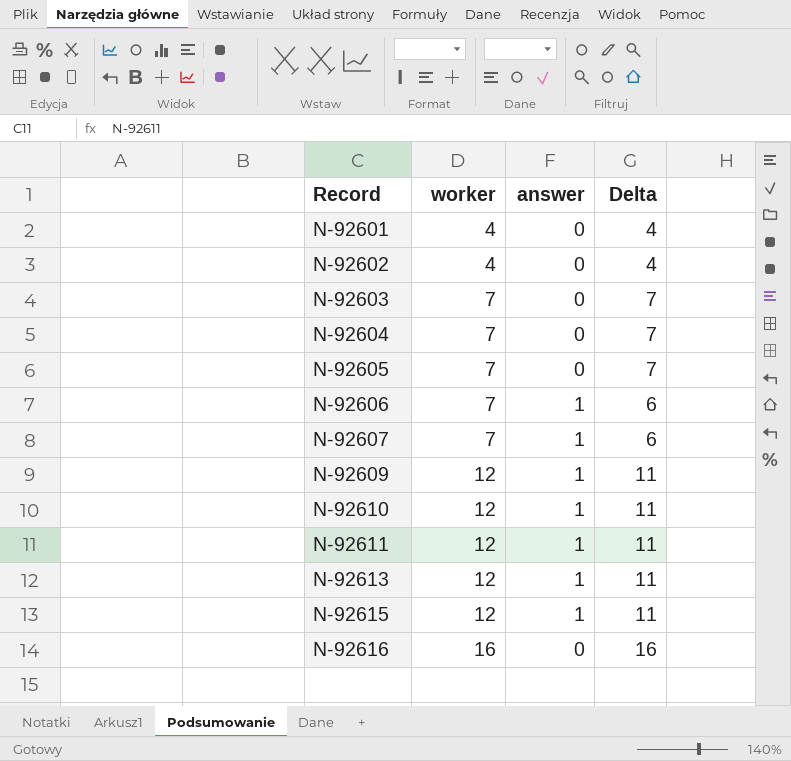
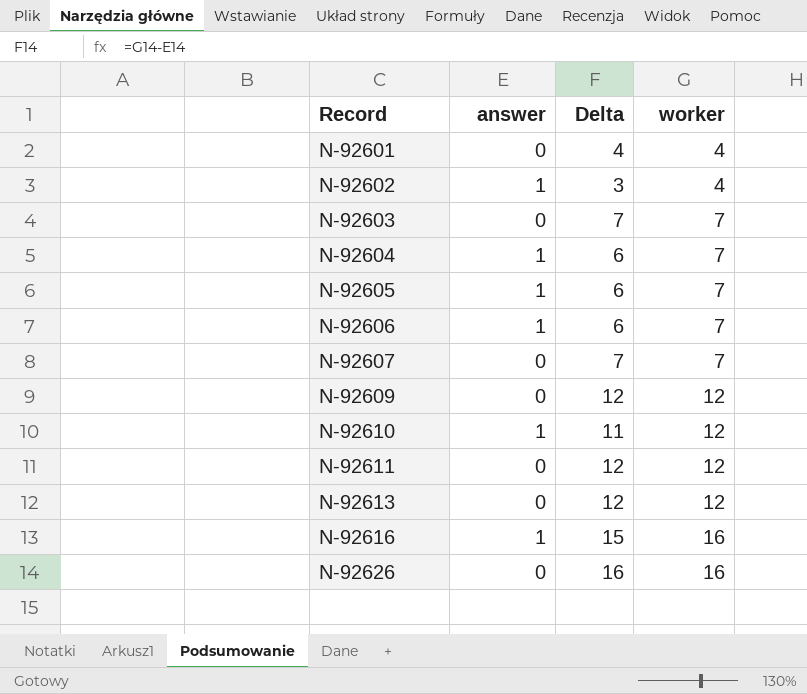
column worker | position: 2 -> 4
row N-92615: 12 | 1 | 11 -> none
N-92602 | answer: 0 -> 1
N-92602 | Delta: 4 -> 3
N-92604 | answer: 0 -> 1
N-92604 | Delta: 7 -> 6
N-92605 | answer: 0 -> 1
N-92605 | Delta: 7 -> 6
N-92607 | answer: 1 -> 0
N-92607 | Delta: 6 -> 7
N-92609 | answer: 1 -> 0
N-92609 | Delta: 11 -> 12
N-92611 | answer: 1 -> 0
N-92611 | Delta: 11 -> 12
N-92613 | answer: 1 -> 0
N-92613 | Delta: 11 -> 12
N-92616 | answer: 0 -> 1
N-92616 | Delta: 16 -> 15
row N-92626: none -> 0 | 16 | 16

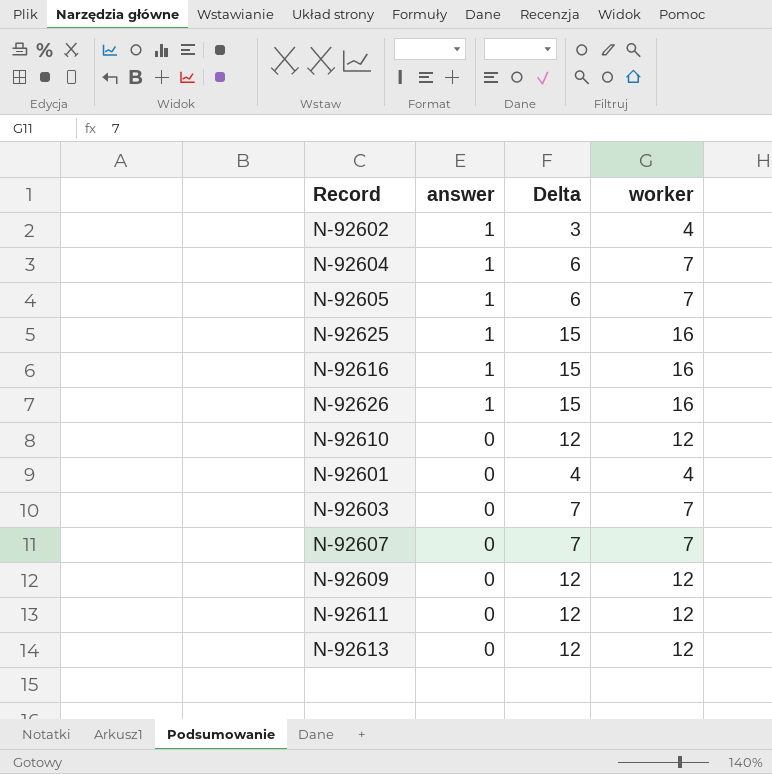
row order: Record ascending -> answer descending
row N-92606: 1 | 6 | 7 -> none
row N-92625: none -> 1 | 15 | 16
N-92626 | answer: 0 -> 1
N-92626 | Delta: 16 -> 15
N-92610 | answer: 1 -> 0
N-92610 | Delta: 11 -> 12

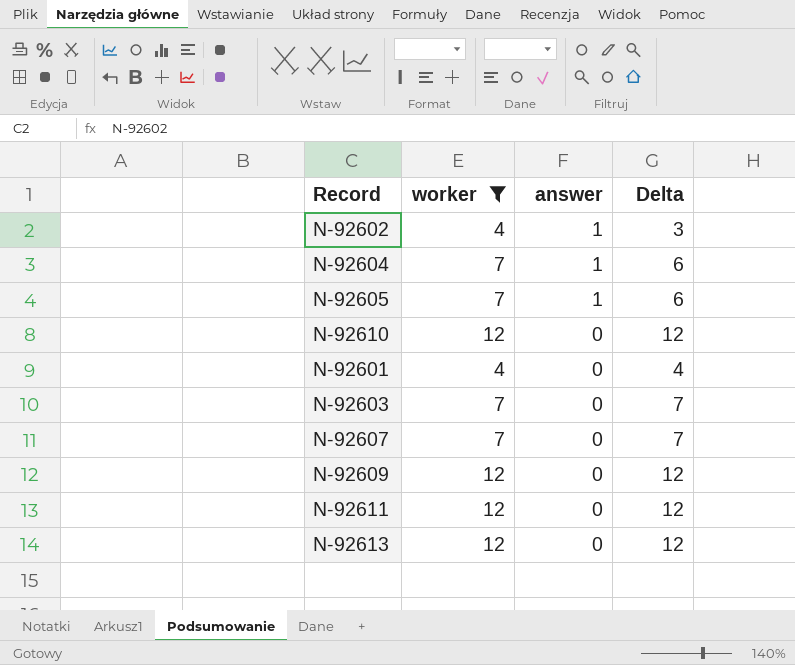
filter: none -> worker != 16
column worker | position: 4 -> 2

